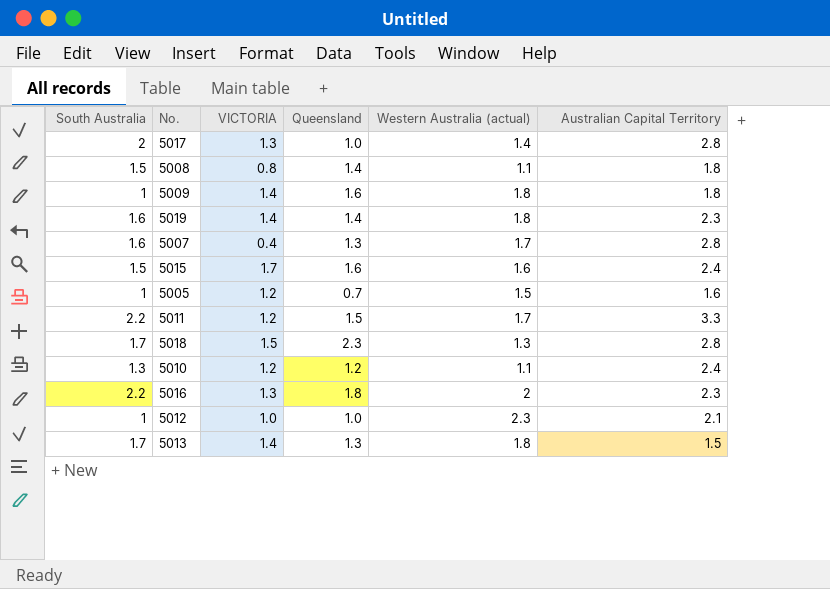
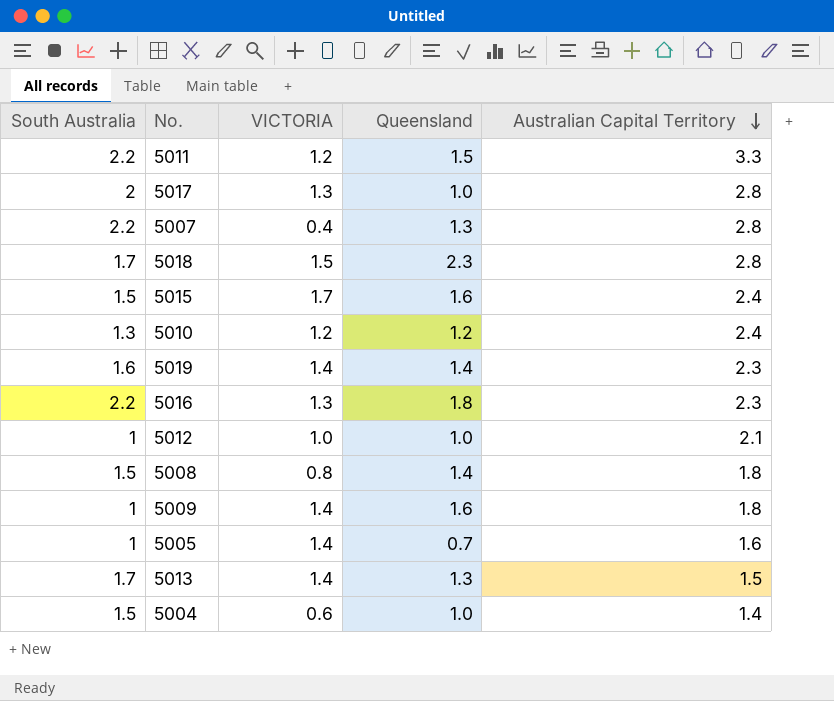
row order: none -> Australian Capital Territory descending
column Western Australia (actual) | position: 5 -> none
5007 | South Australia: 1.6 -> 2.2
5005 | VICTORIA: 1.2 -> 1.4
row 5004: none -> 1.5 | 0.6 | 1.0 | 1.4

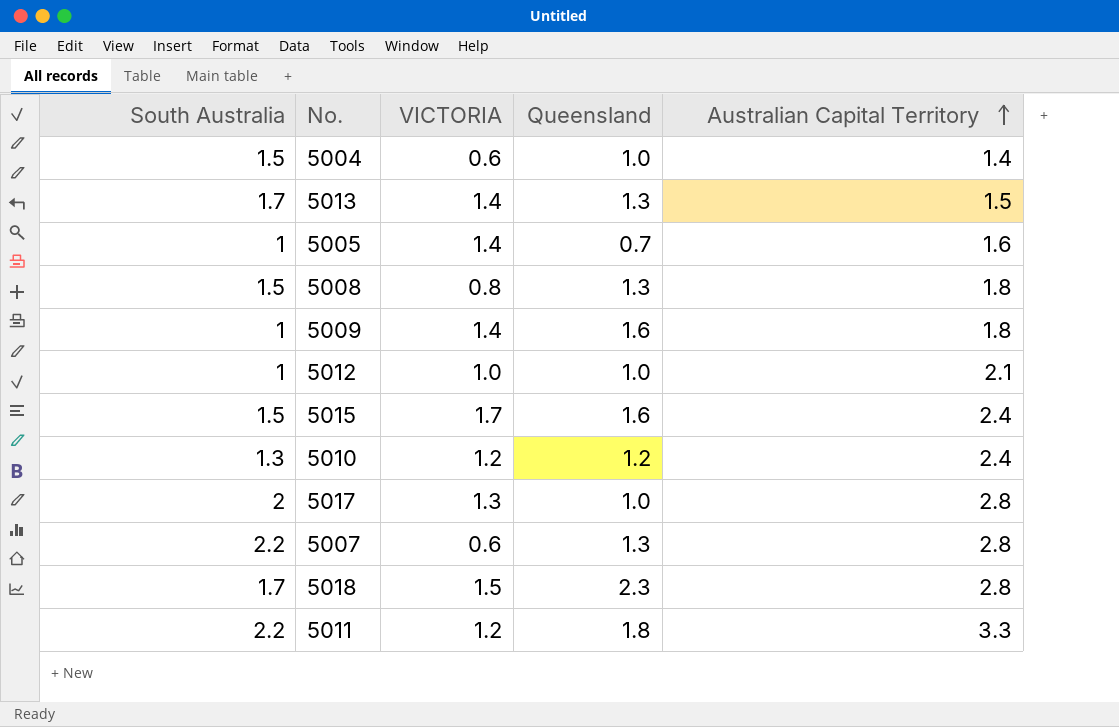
row order: Australian Capital Territory descending -> Australian Capital Territory ascending
row 5019: 1.6 | 1.4 | 1.4 | 2.3 -> none
row 5016: 2.2 | 1.3 | 1.8 | 2.3 -> none
5008 | Queensland: 1.4 -> 1.3
5007 | VICTORIA: 0.4 -> 0.6
5011 | Queensland: 1.5 -> 1.8

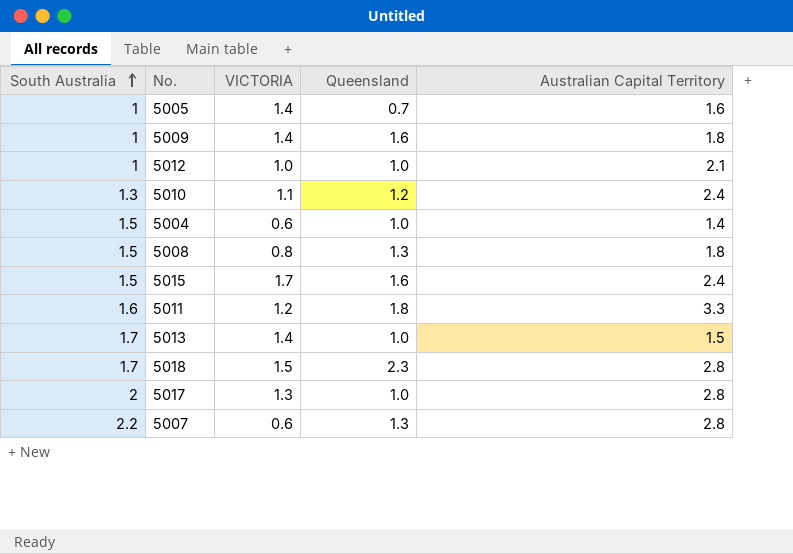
row order: Australian Capital Territory ascending -> South Australia ascending
5010 | VICTORIA: 1.2 -> 1.1
5011 | South Australia: 2.2 -> 1.6
5013 | Queensland: 1.3 -> 1.0

